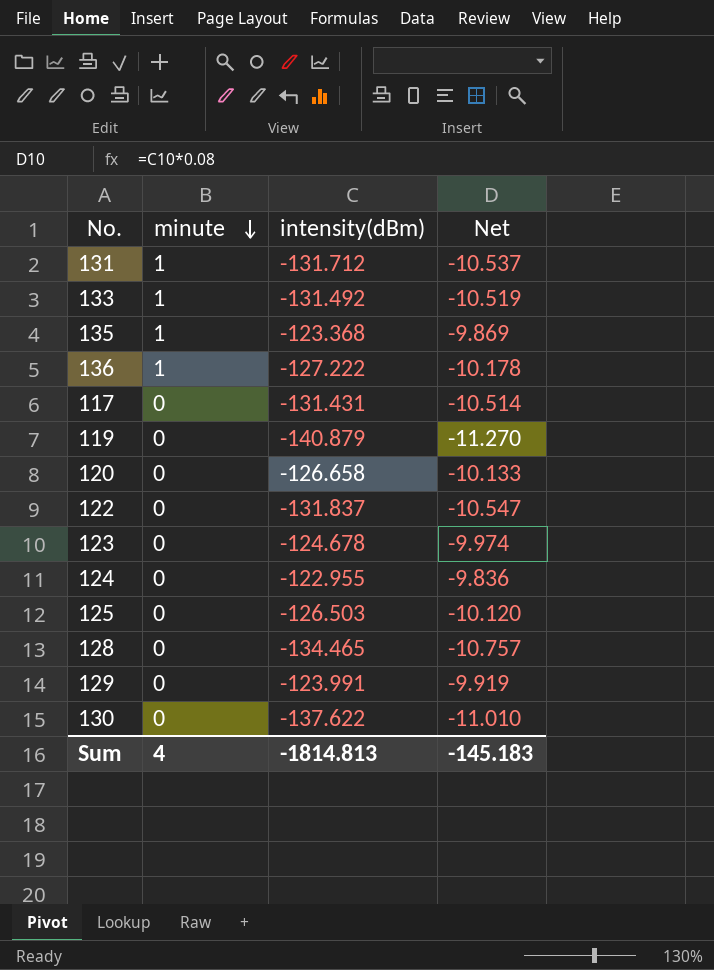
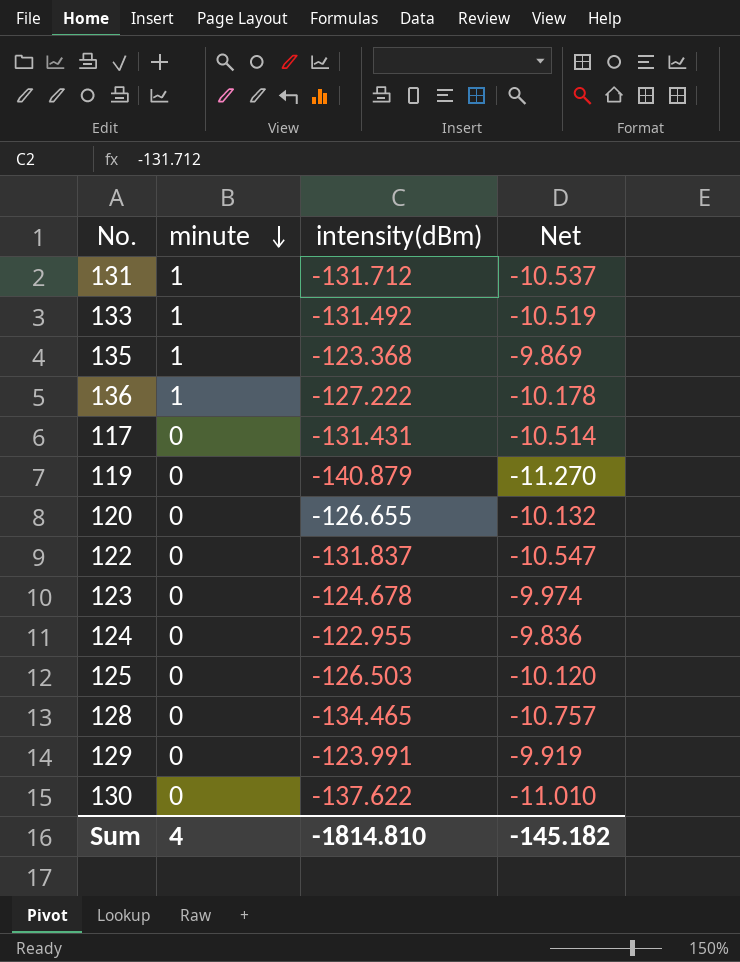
120 | intensity(dBm): -126.658 -> -126.655
120 | Net: -10.133 -> -10.132
Sum | intensity(dBm): -1814.813 -> -1814.810
Sum | Net: -145.183 -> -145.182

